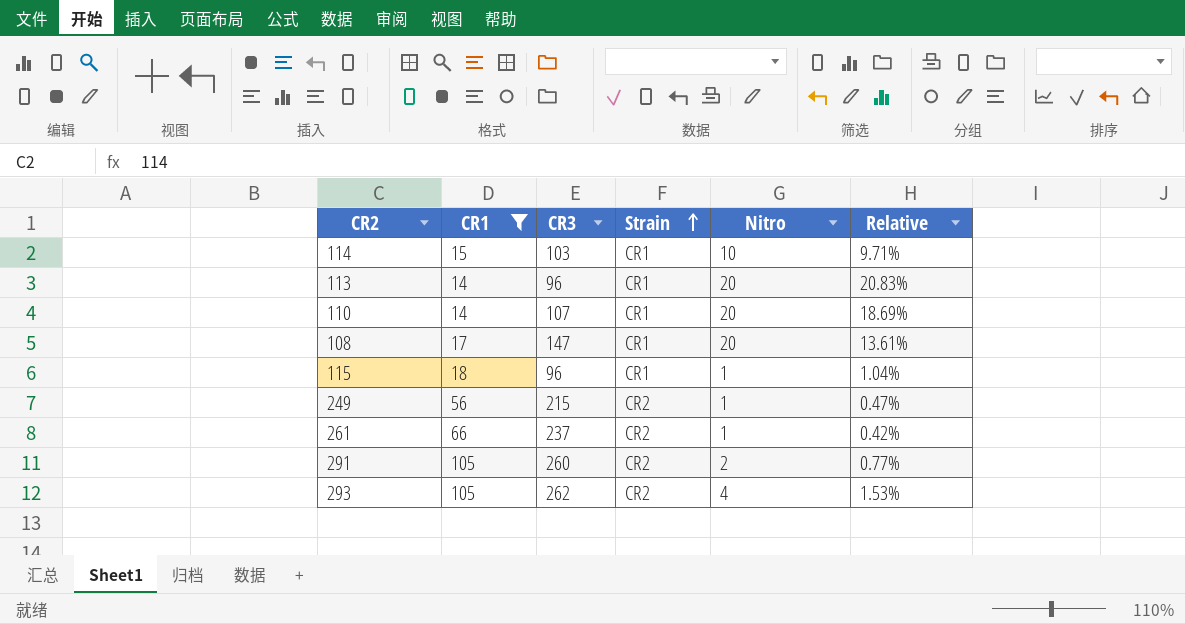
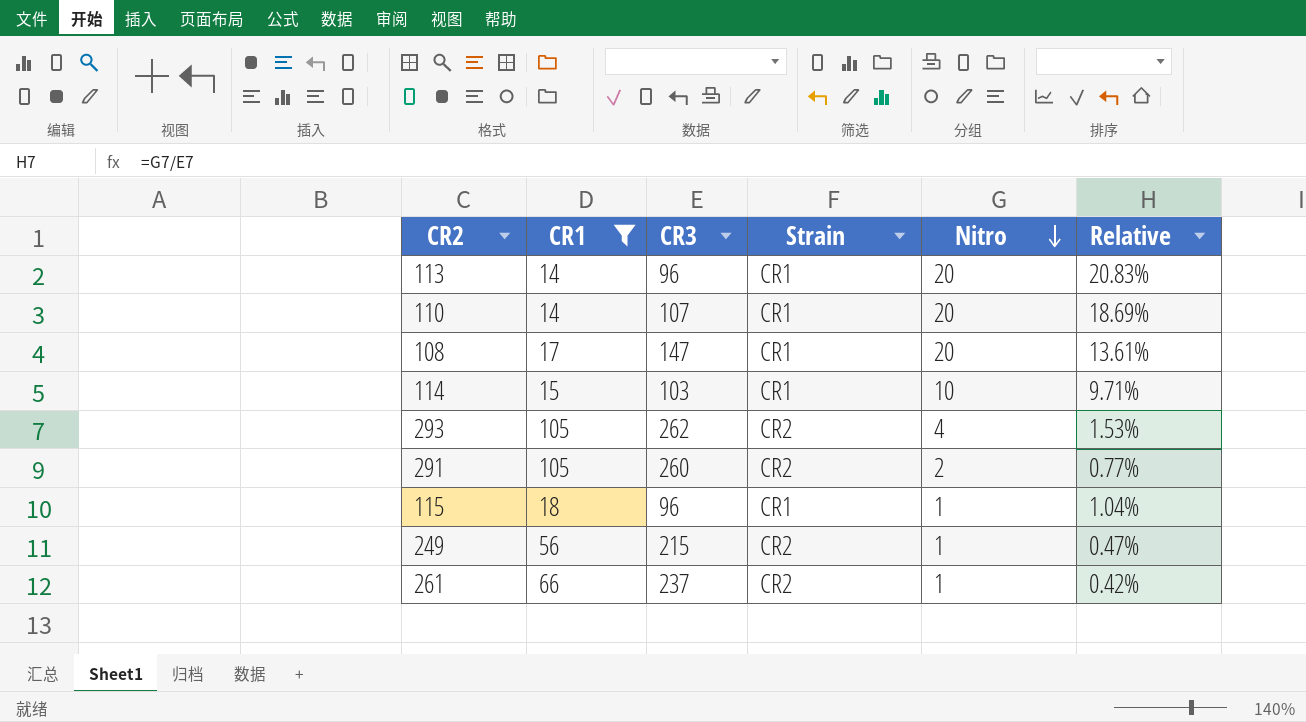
row order: Strain ascending -> Nitro descending

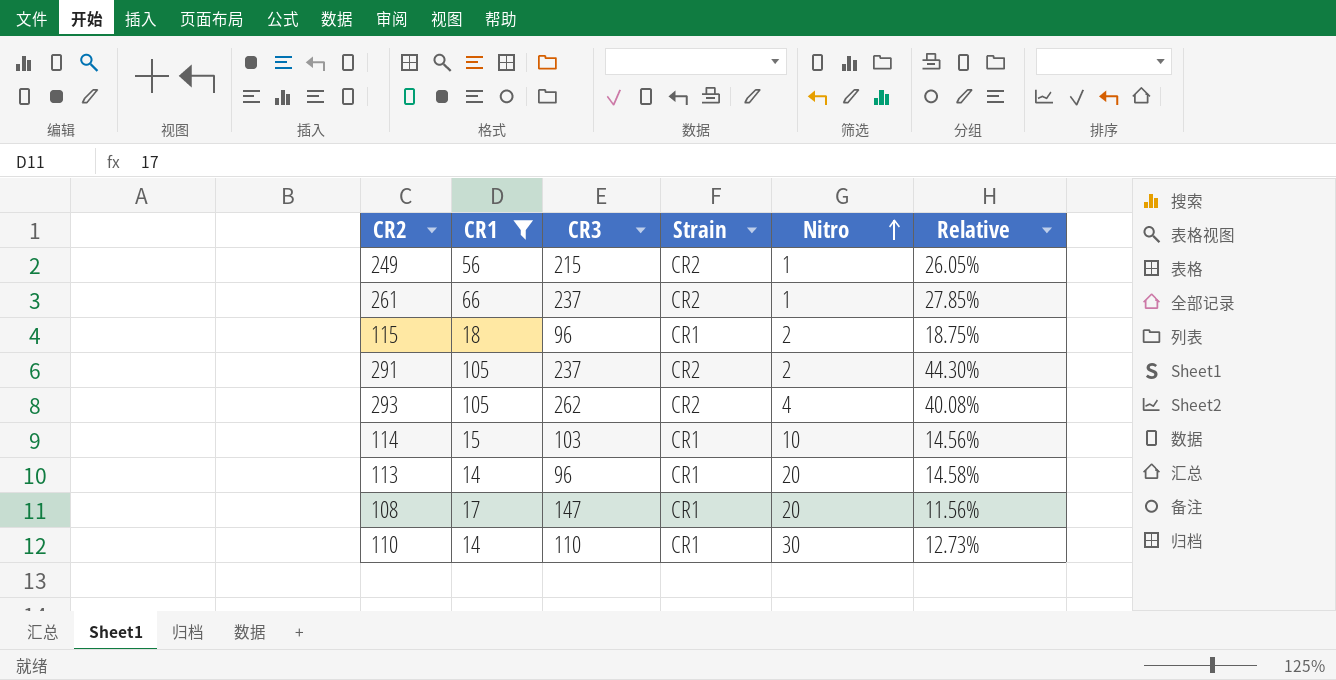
row order: Nitro descending -> Nitro ascending
column Relative | formula: [Nitro] / [CR3] -> [CR1] / [CR3]
115 | Nitro: 1 -> 2
291 | CR3: 260 -> 237
110 | CR3: 107 -> 110
110 | Nitro: 20 -> 30

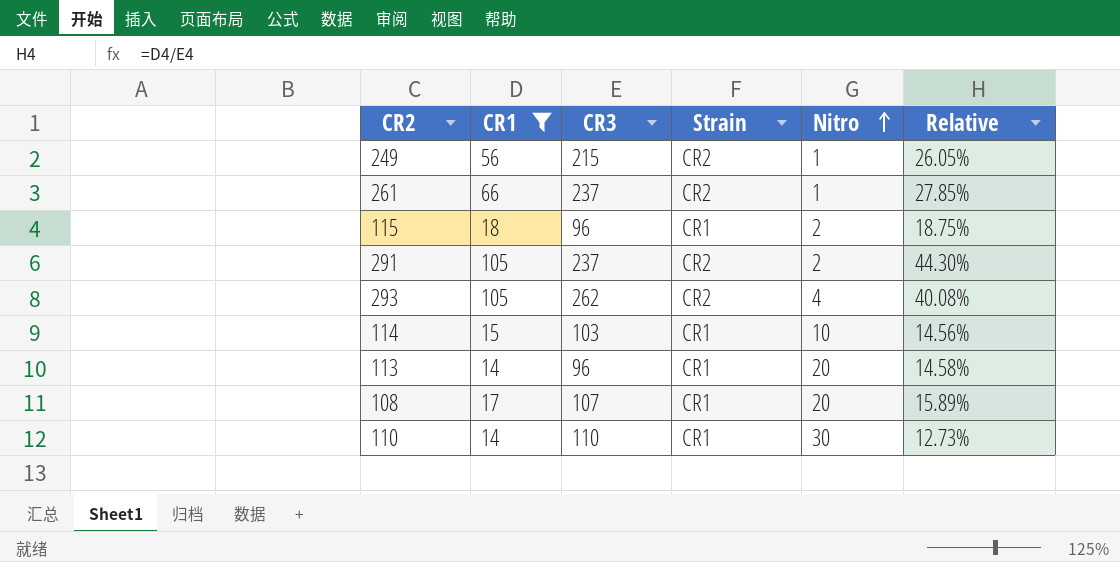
108 | CR3: 147 -> 107
108 | Relative: 11.56% -> 15.89%

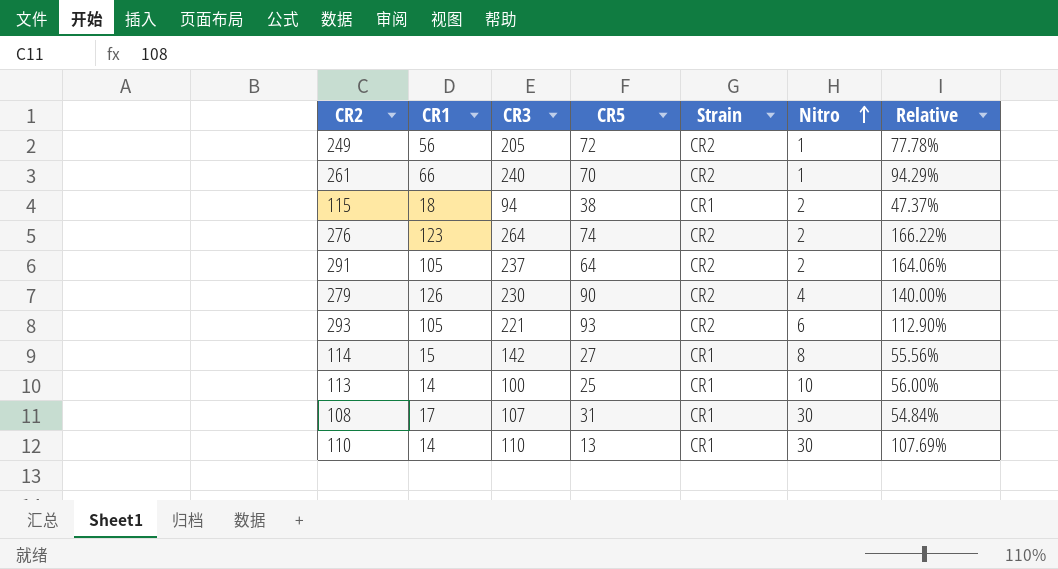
filter: CR1 <= 105 -> none
column CR5 | position: none -> 4
column Relative | formula: [CR1] / [CR3] -> [CR1] / [CR5]
249 | CR3: 215 -> 205
261 | CR3: 237 -> 240
115 | CR3: 96 -> 94
293 | CR3: 262 -> 221
293 | Nitro: 4 -> 6
114 | CR3: 103 -> 142
114 | Nitro: 10 -> 8
113 | CR3: 96 -> 100
113 | Nitro: 20 -> 10
108 | Nitro: 20 -> 30

